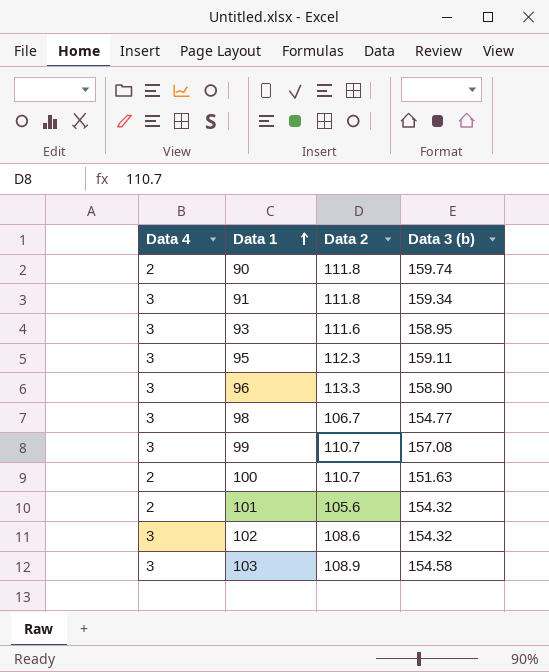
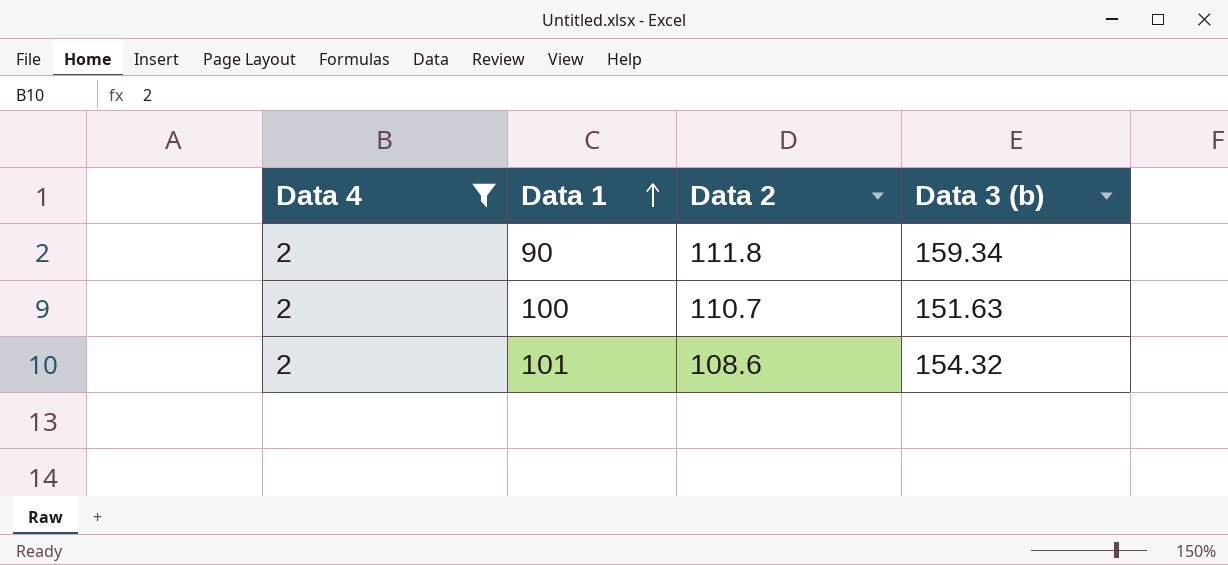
filter: none -> Data 4 = 2
90 | Data 3 (b): 159.74 -> 159.34
101 | Data 2: 105.6 -> 108.6

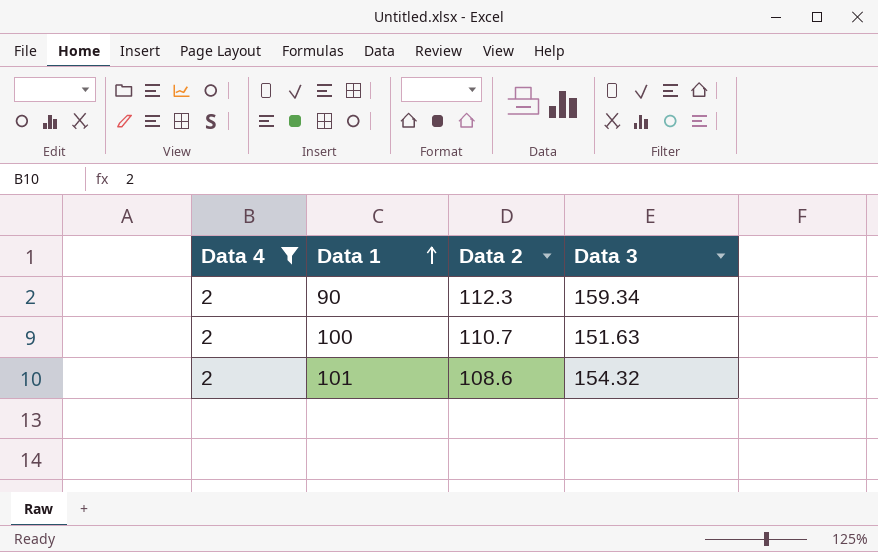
column name: Data 3 (b) -> Data 3
90 | Data 2: 111.8 -> 112.3

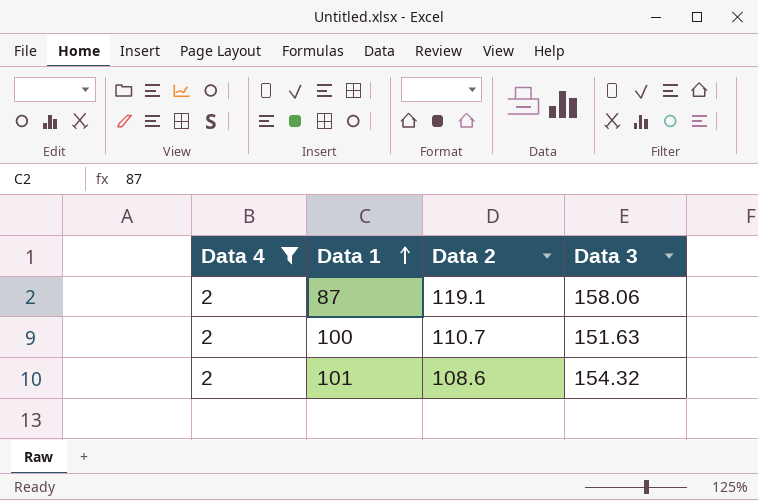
row 90: 2 | 112.3 | 159.34 -> none
row 87: none -> 2 | 119.1 | 158.06

